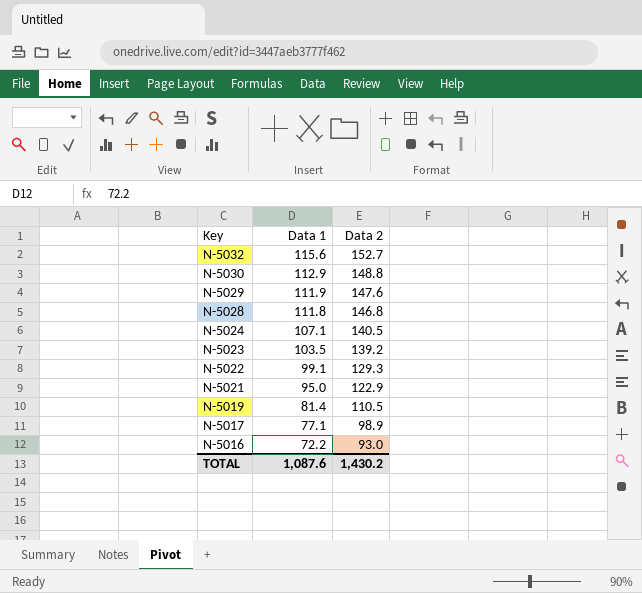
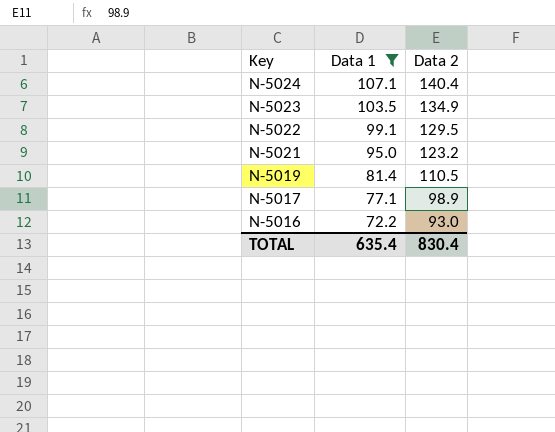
filter: none -> Data 1 <= 107.1
N-5024 | Data 2: 140.5 -> 140.4
N-5023 | Data 2: 139.2 -> 134.9
N-5022 | Data 2: 129.3 -> 129.5
N-5021 | Data 2: 122.9 -> 123.2
TOTAL | Data 1: 1,087.6 -> 635.4
TOTAL | Data 2: 1,430.2 -> 830.4

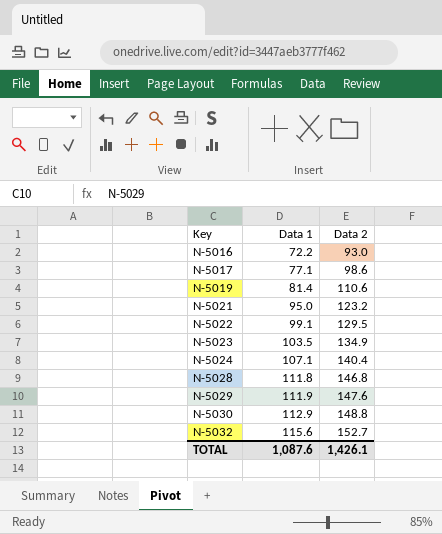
filter: Data 1 <= 107.1 -> none
row order: Key descending -> Key ascending
N-5017 | Data 2: 98.9 -> 98.6
N-5019 | Data 2: 110.5 -> 110.6
TOTAL | Data 1: 635.4 -> 1,087.6
TOTAL | Data 2: 830.4 -> 1,426.1

